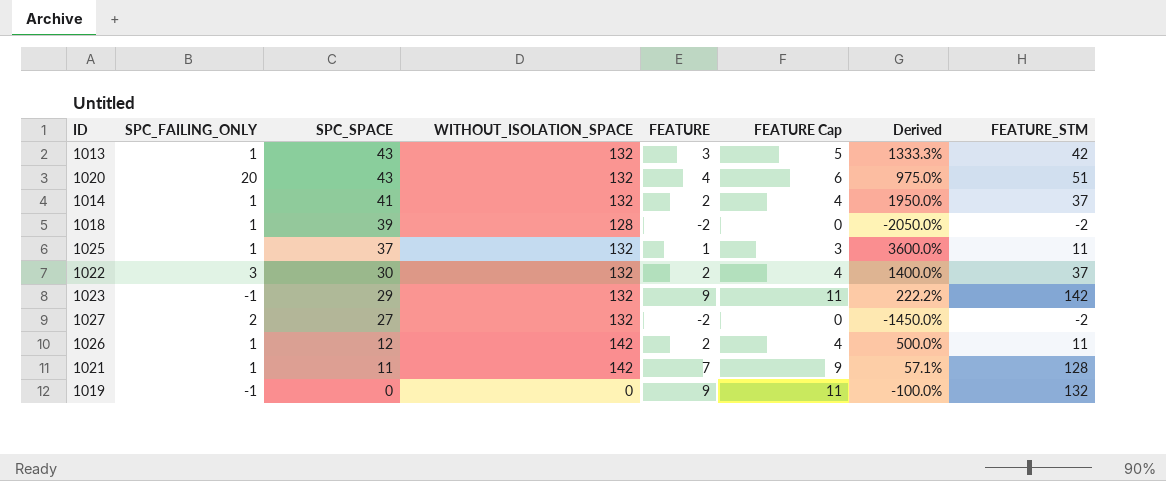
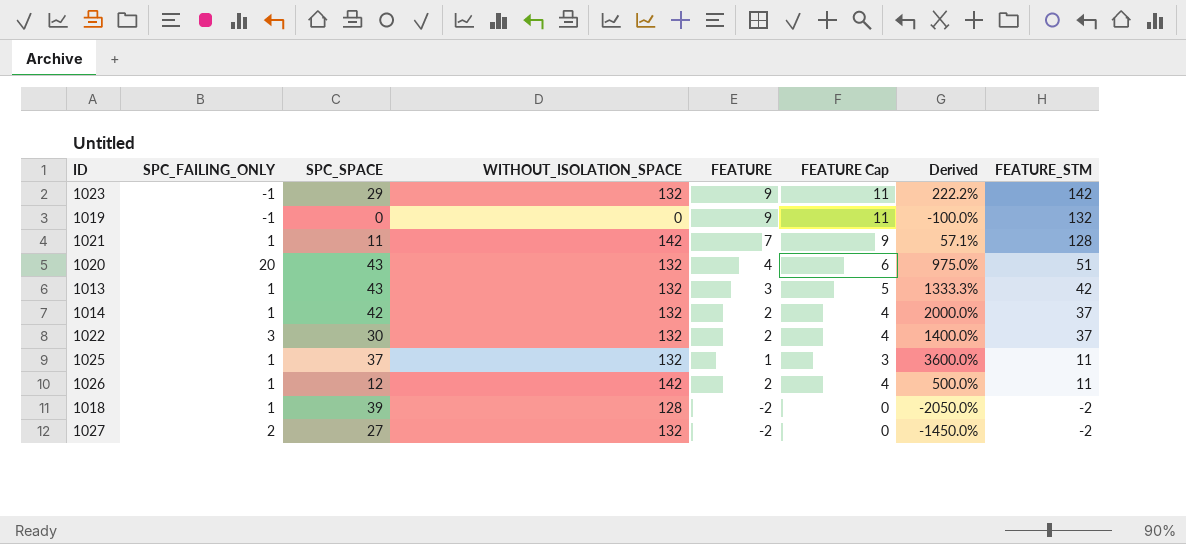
row order: SPC_SPACE descending -> FEATURE_STM descending
1014 | SPC_SPACE: 41 -> 42
1014 | Derived: 1950.0% -> 2000.0%

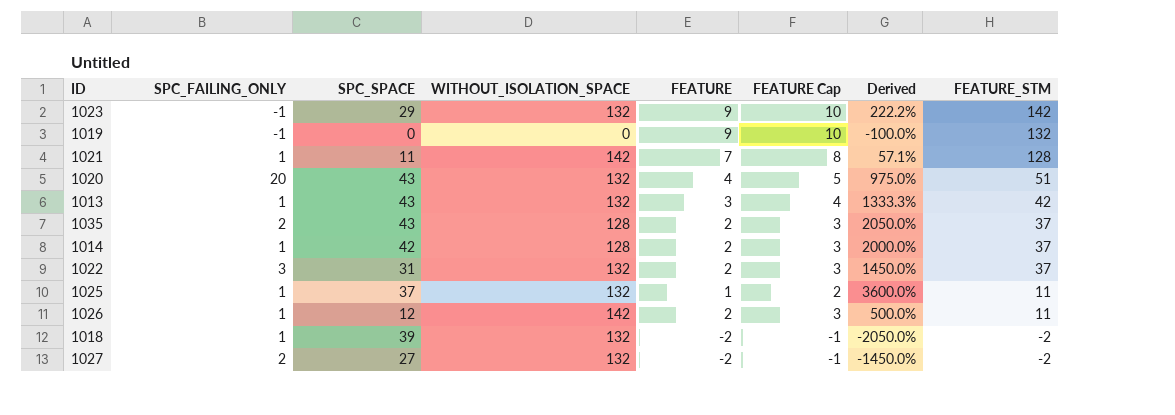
column FEATURE Cap | formula: [FEATURE] + 2 -> [FEATURE] + 1
row 1035: none -> 2 | 43 | 128 | 2 | 3 | 2050.0% | 37
1014 | WITHOUT_ISOLATION_SPACE: 132 -> 128
1022 | SPC_SPACE: 30 -> 31
1022 | Derived: 1400.0% -> 1450.0%
1018 | WITHOUT_ISOLATION_SPACE: 128 -> 132

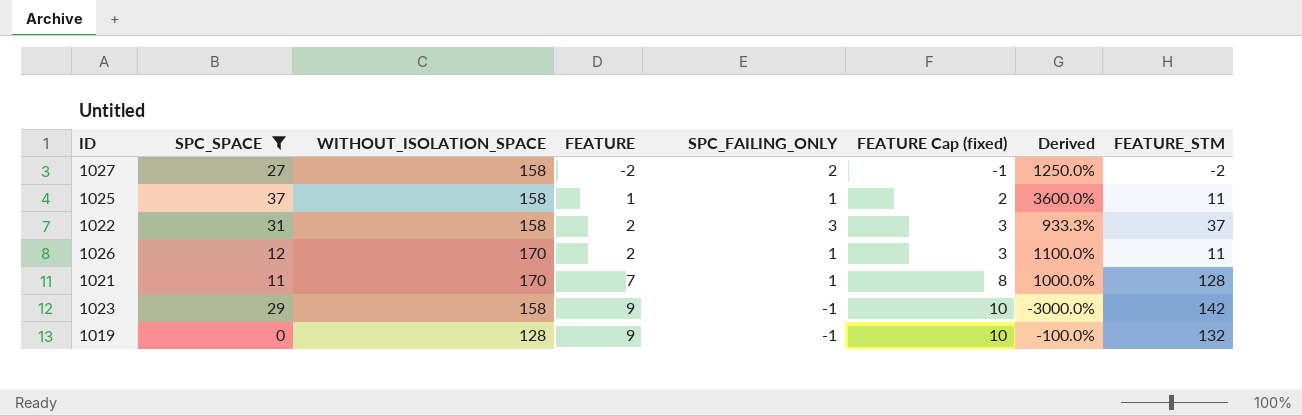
filter: none -> SPC_SPACE <= 37
row order: FEATURE_STM descending -> FEATURE ascending
column SPC_FAILING_ONLY | position: 2 -> 5
column name: FEATURE Cap -> FEATURE Cap (fixed)
column Derived | formula: ([SPC_SPACE] - [FEATURE]) / [FEATURE] -> ([SPC_SPACE] - [SPC_FAILING_ONLY]) / [SPC_FAILING_ONLY]
1027 | WITHOUT_ISOLATION_SPACE: 132 -> 158
1025 | WITHOUT_ISOLATION_SPACE: 132 -> 158
1022 | WITHOUT_ISOLATION_SPACE: 132 -> 158
1026 | WITHOUT_ISOLATION_SPACE: 142 -> 170
1021 | WITHOUT_ISOLATION_SPACE: 142 -> 170
1023 | WITHOUT_ISOLATION_SPACE: 132 -> 158
1019 | WITHOUT_ISOLATION_SPACE: 0 -> 128

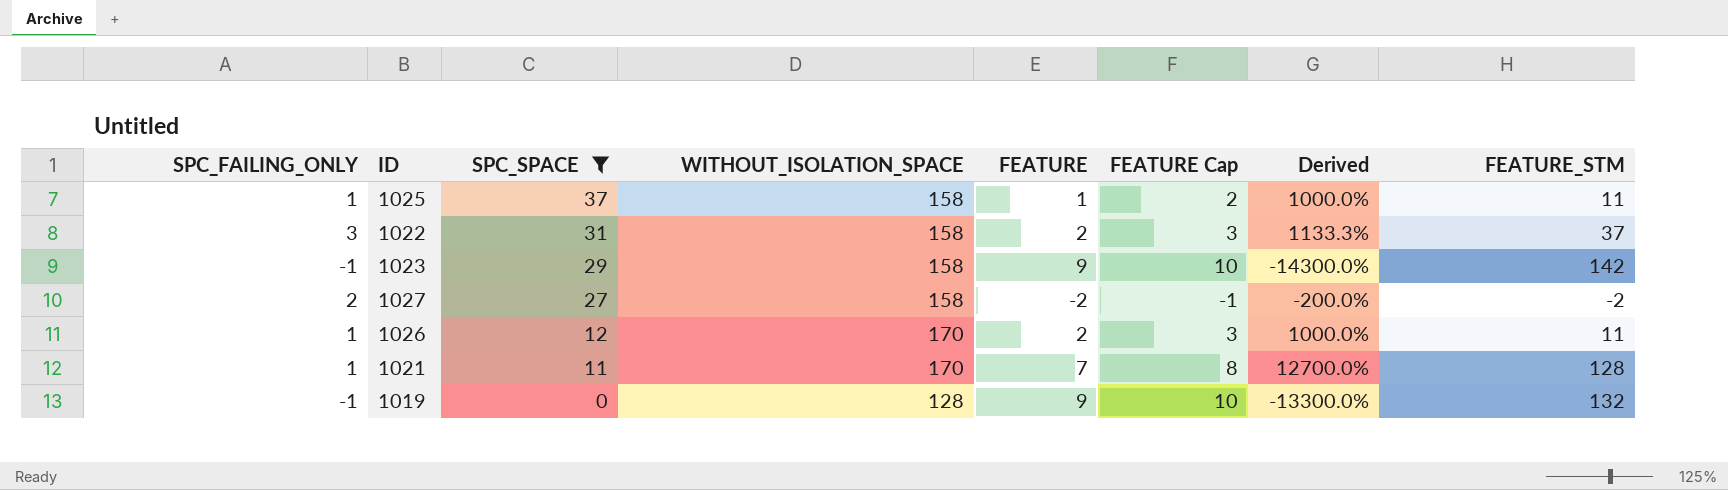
row order: FEATURE ascending -> SPC_SPACE descending
column SPC_FAILING_ONLY | position: 5 -> 1
column name: FEATURE Cap (fixed) -> FEATURE Cap
column Derived | formula: ([SPC_SPACE] - [SPC_FAILING_ONLY]) / [SPC_FAILING_ONLY] -> ([FEATURE_STM] - [SPC_FAILING_ONLY]) / [SPC_FAILING_ONLY]

